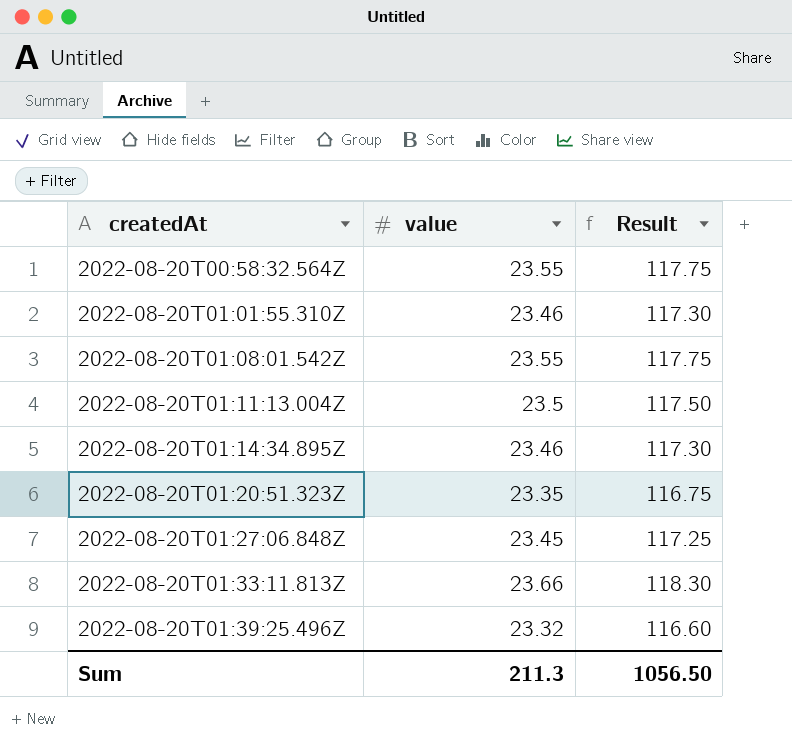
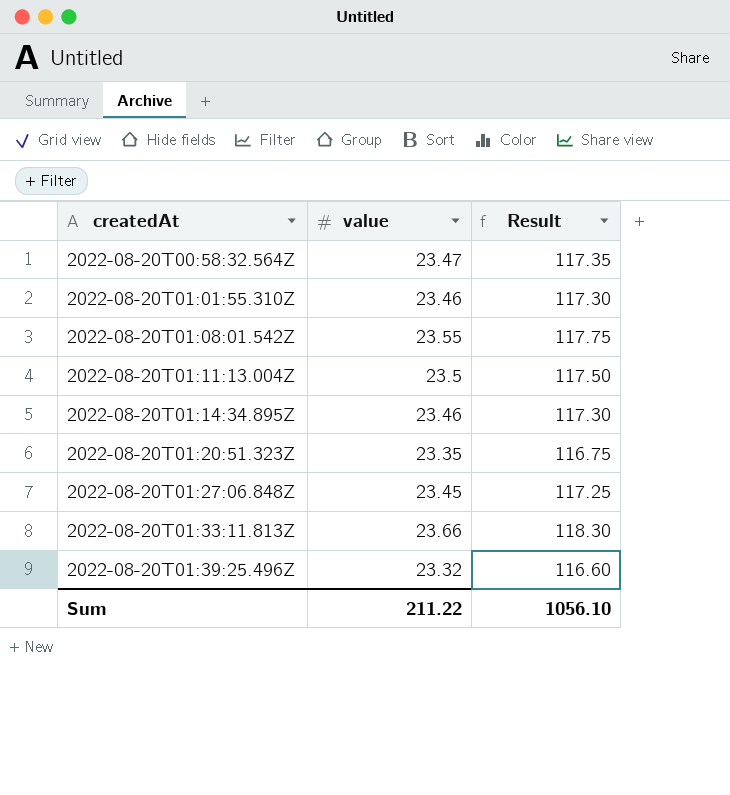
2022-08-20T00:58:32.564Z | value: 23.55 -> 23.47
2022-08-20T00:58:32.564Z | Result: 117.75 -> 117.35
Sum | value: 211.3 -> 211.22
Sum | Result: 1056.50 -> 1056.10

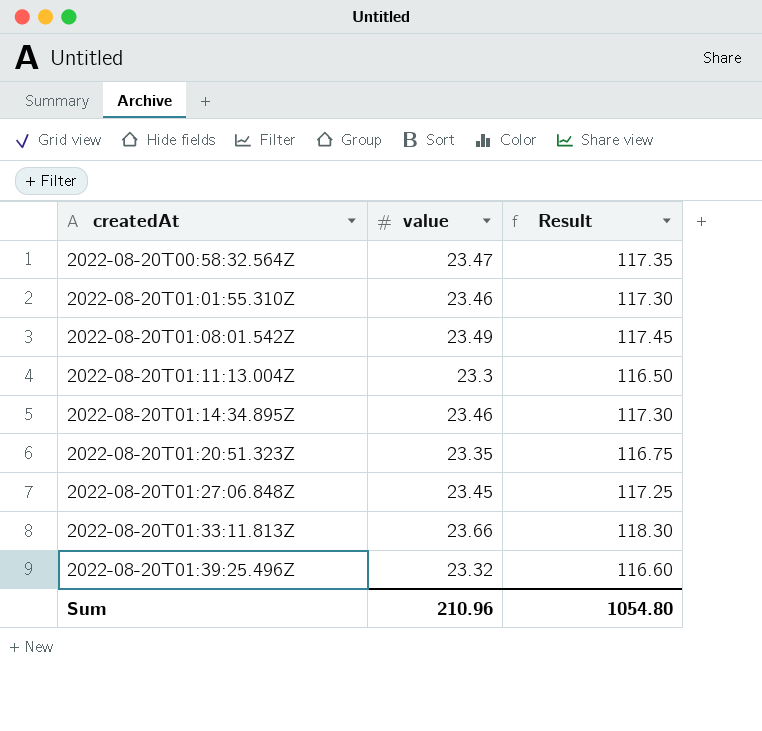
2022-08-20T01:08:01.542Z | value: 23.55 -> 23.49
2022-08-20T01:08:01.542Z | Result: 117.75 -> 117.45
2022-08-20T01:11:13.004Z | value: 23.5 -> 23.3
2022-08-20T01:11:13.004Z | Result: 117.50 -> 116.50
Sum | value: 211.22 -> 210.96
Sum | Result: 1056.10 -> 1054.80

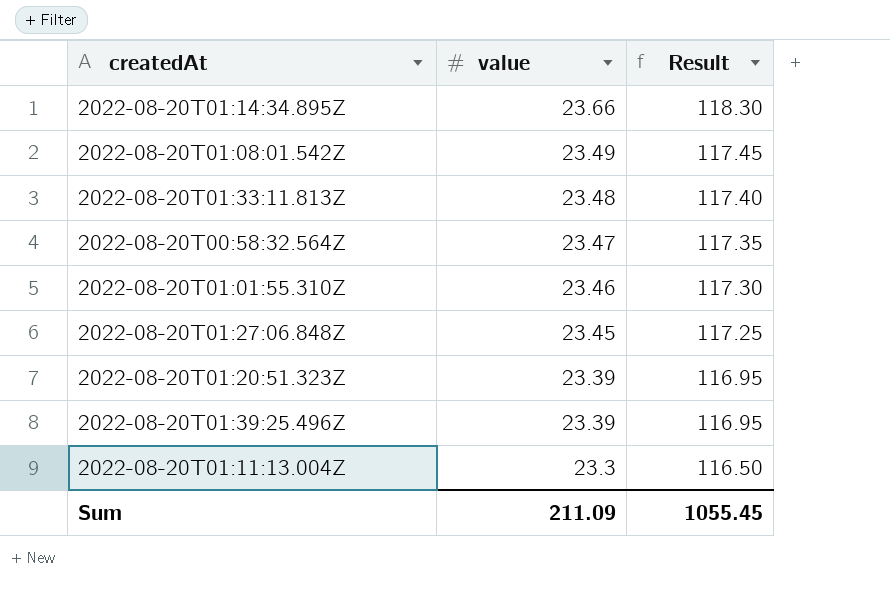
row order: createdAt ascending -> value descending
2022-08-20T01:14:34.895Z | value: 23.46 -> 23.66
2022-08-20T01:14:34.895Z | Result: 117.30 -> 118.30
2022-08-20T01:33:11.813Z | value: 23.66 -> 23.48
2022-08-20T01:33:11.813Z | Result: 118.30 -> 117.40
2022-08-20T01:20:51.323Z | value: 23.35 -> 23.39
2022-08-20T01:20:51.323Z | Result: 116.75 -> 116.95
2022-08-20T01:39:25.496Z | value: 23.32 -> 23.39
2022-08-20T01:39:25.496Z | Result: 116.60 -> 116.95
Sum | value: 210.96 -> 211.09
Sum | Result: 1054.80 -> 1055.45

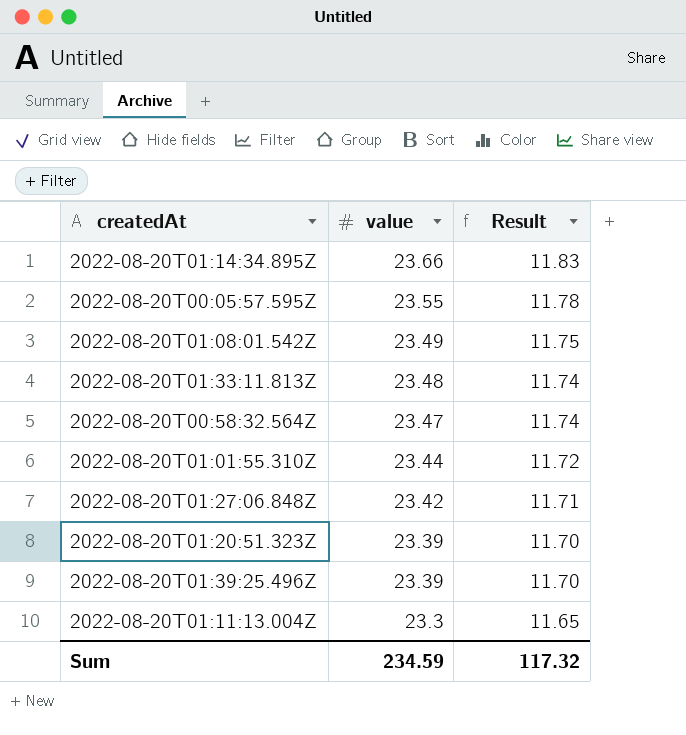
column Result | formula: [value] * 5 -> [value] * 0.5
row 2022-08-20T00:05:57.595Z: none -> 23.55 | 11.78
2022-08-20T01:01:55.310Z | value: 23.46 -> 23.44
2022-08-20T01:27:06.848Z | value: 23.45 -> 23.42
Sum | value: 211.09 -> 234.59
Sum | Result: 1055.45 -> 117.32

